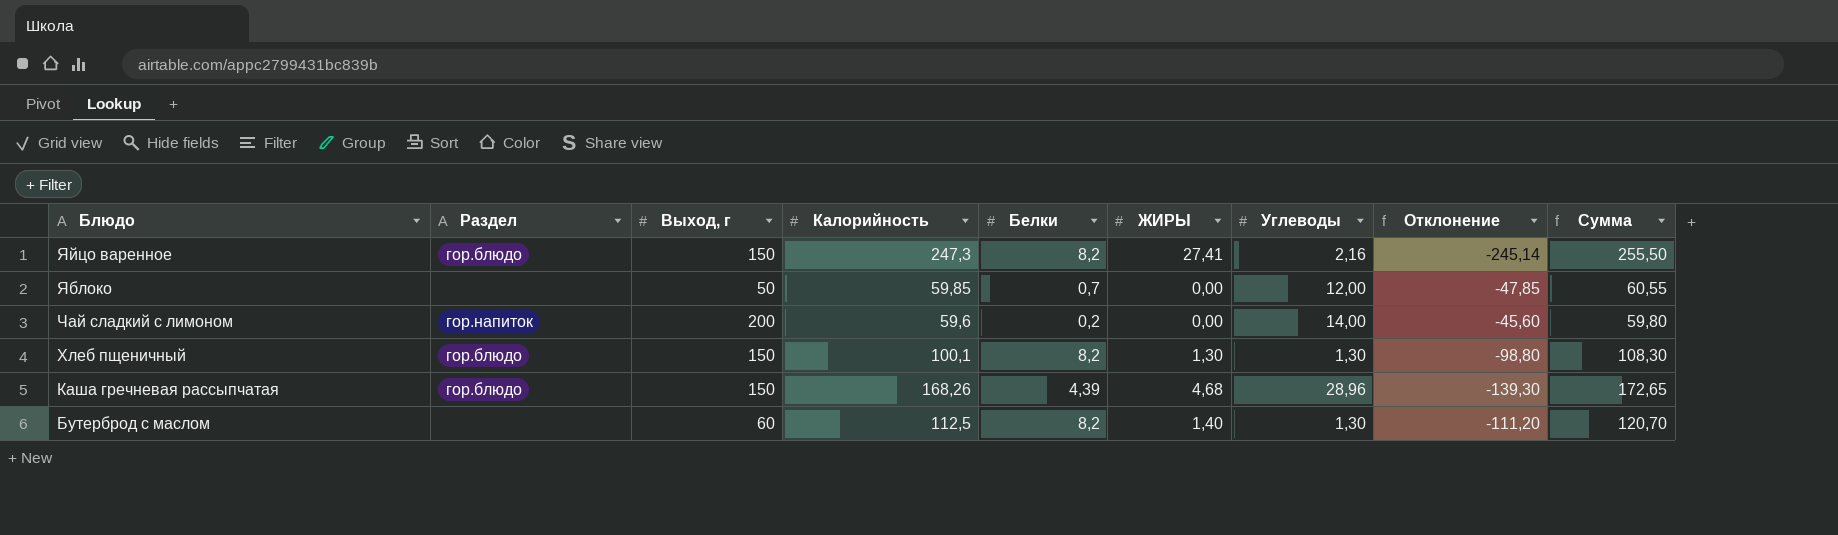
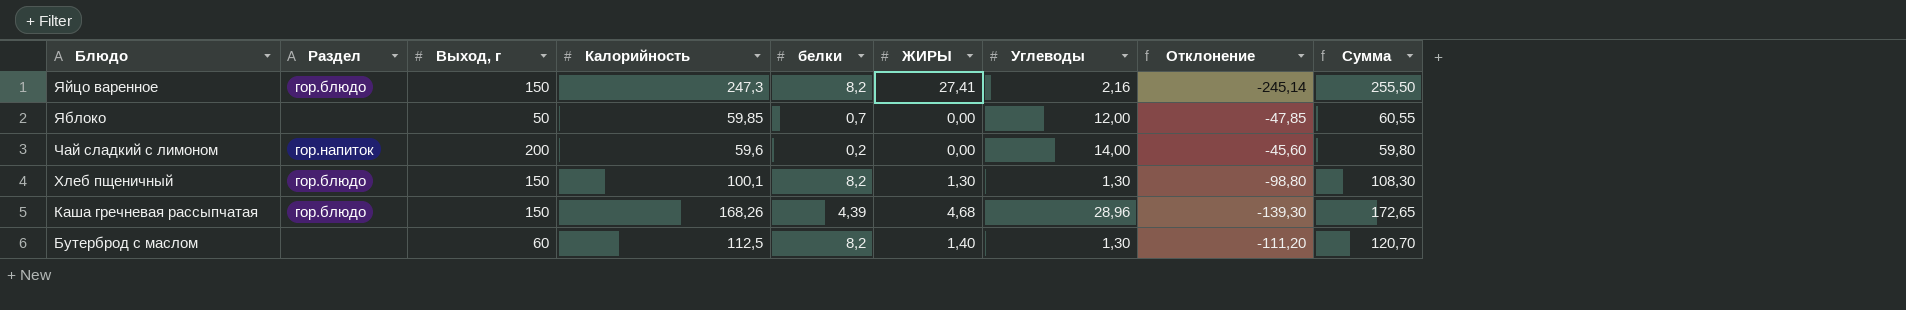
column name: Белки -> белки

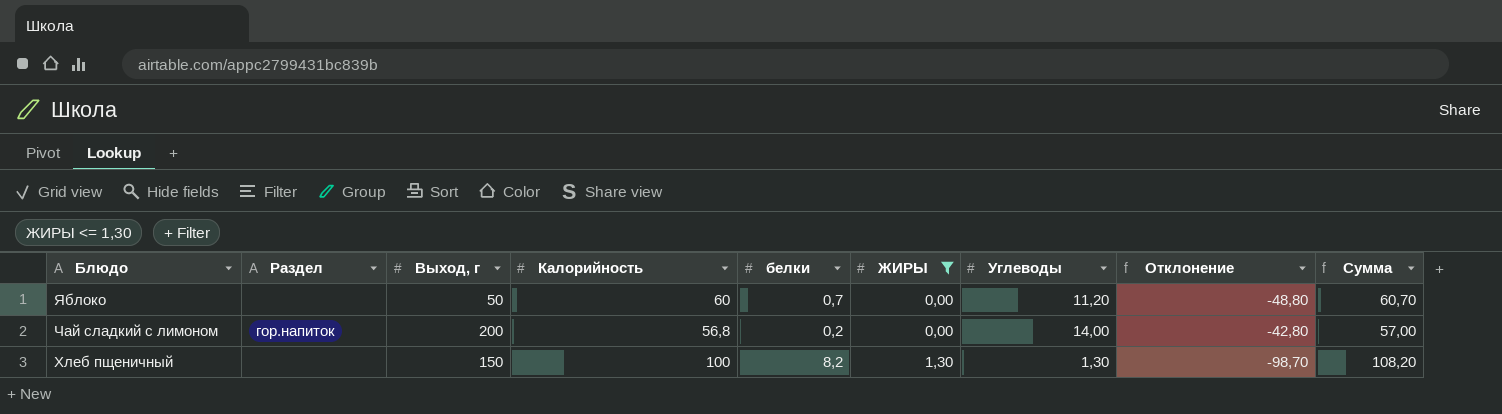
filter: none -> ЖИРЫ <= 1,30
Яблоко | Калорийность: 59,85 -> 60
Яблоко | Углеводы: 12,00 -> 11,20
Яблоко | Отклонение: -47,85 -> -48,80
Яблоко | Сумма: 60,55 -> 60,70
Чай сладкий с лимоном | Калорийность: 59,6 -> 56,8
Чай сладкий с лимоном | Отклонение: -45,60 -> -42,80
Чай сладкий с лимоном | Сумма: 59,80 -> 57,00
Хлеб пщеничный | Раздел: гор.блюдо -> none
Хлеб пщеничный | Калорийность: 100,1 -> 100
Хлеб пщеничный | Отклонение: -98,80 -> -98,70
Хлеб пщеничный | Сумма: 108,30 -> 108,20

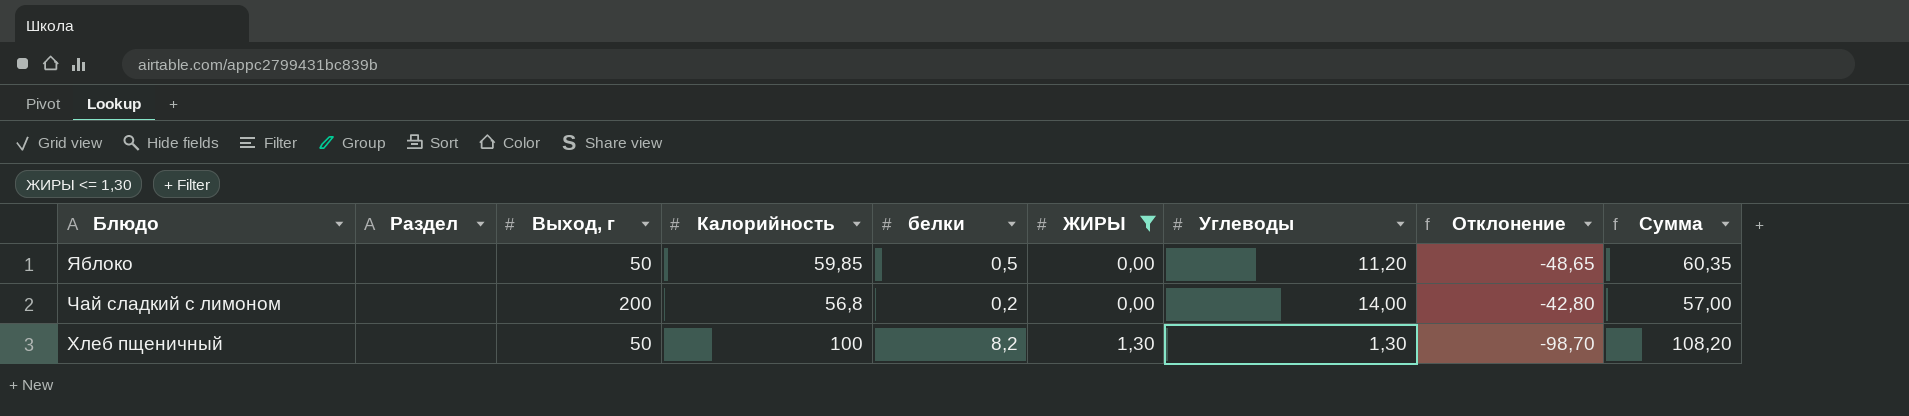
Яблоко | Калорийность: 60 -> 59,85
Яблоко | белки: 0,7 -> 0,5
Яблоко | Отклонение: -48,80 -> -48,65
Яблоко | Сумма: 60,70 -> 60,35
Чай сладкий с лимоном | Раздел: гор.напиток -> none
Хлеб пщеничный | Выход, г: 150 -> 50

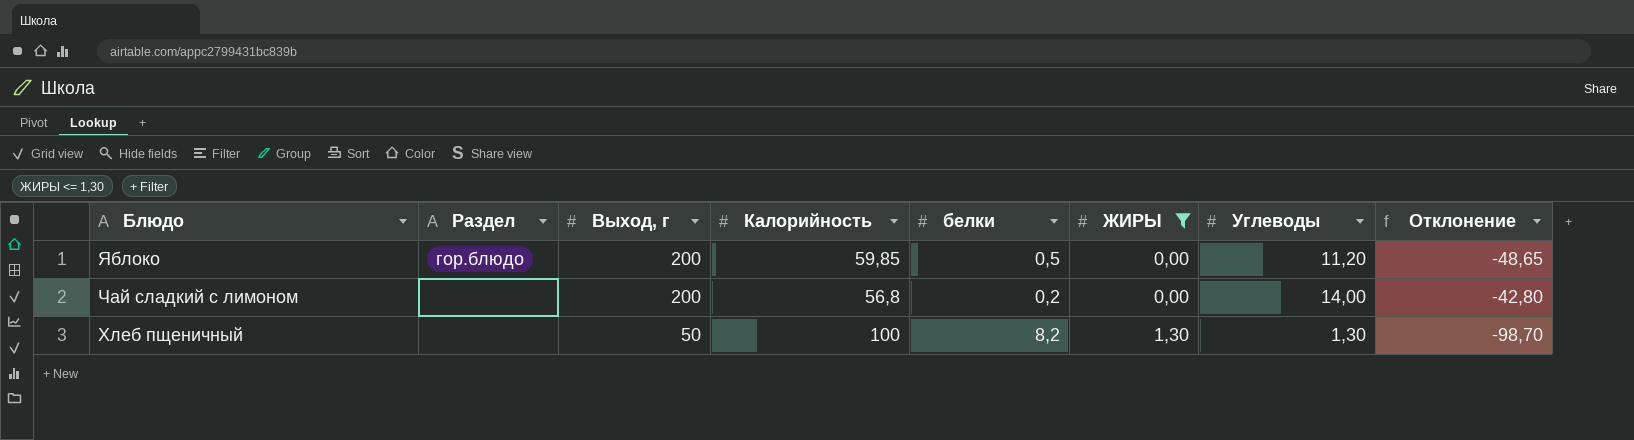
column Сумма | formula: [Калорийность] + [белки] -> none
Яблоко | Раздел: none -> гор.блюдо
Яблоко | Выход, г: 50 -> 200

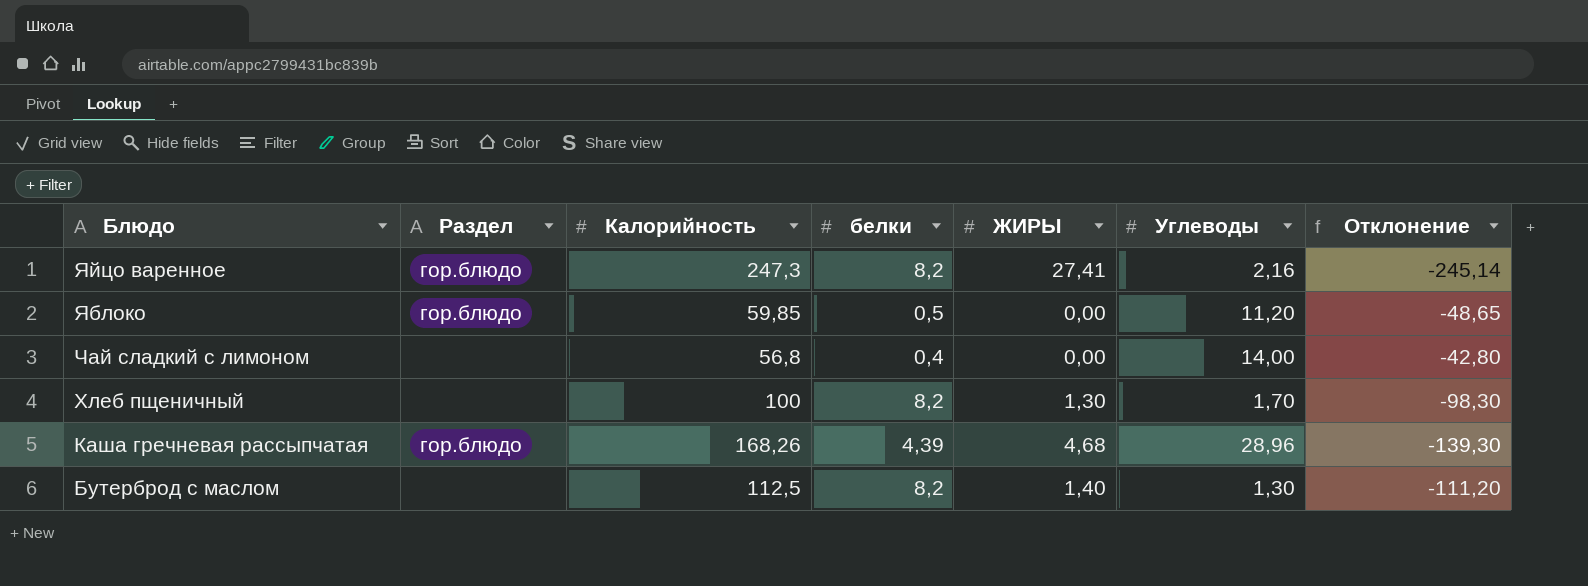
filter: ЖИРЫ <= 1,30 -> none
column Выход, г | position: 3 -> none
Чай сладкий с лимоном | белки: 0,2 -> 0,4
Хлеб пщеничный | Углеводы: 1,30 -> 1,70
Хлеб пщеничный | Отклонение: -98,70 -> -98,30

